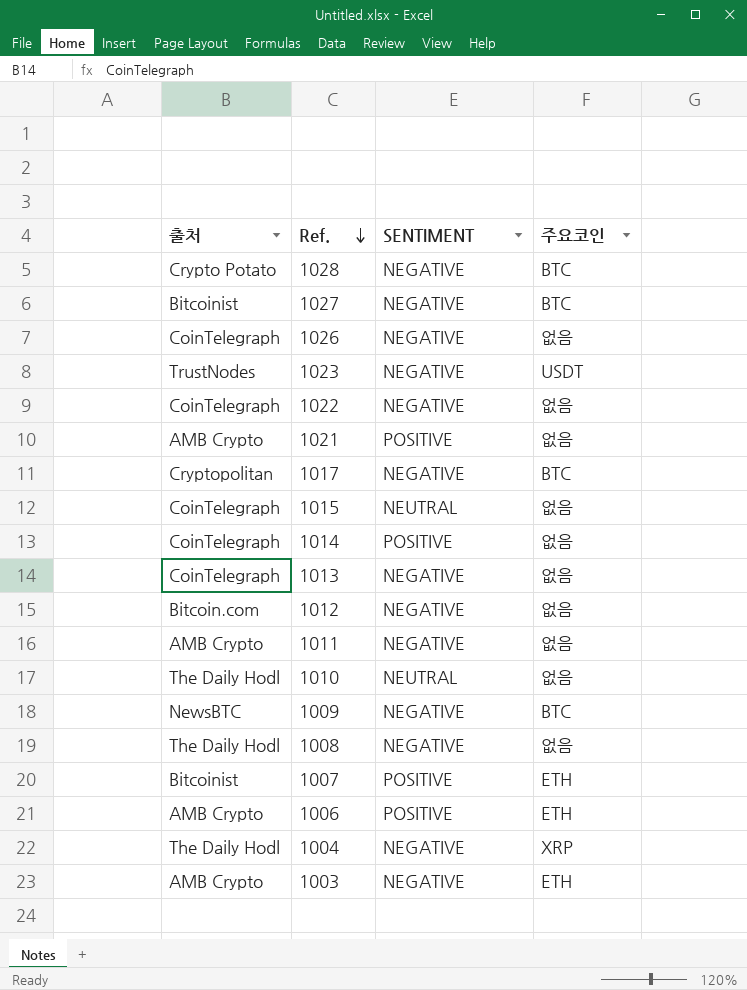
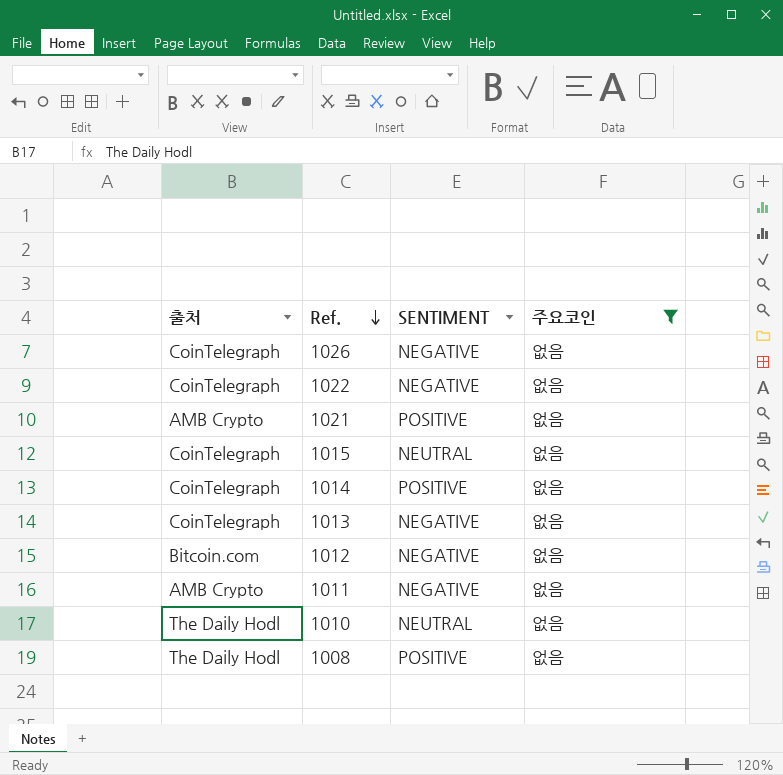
filter: none -> 주요코인 = 없음
1008 | SENTIMENT: NEGATIVE -> POSITIVE

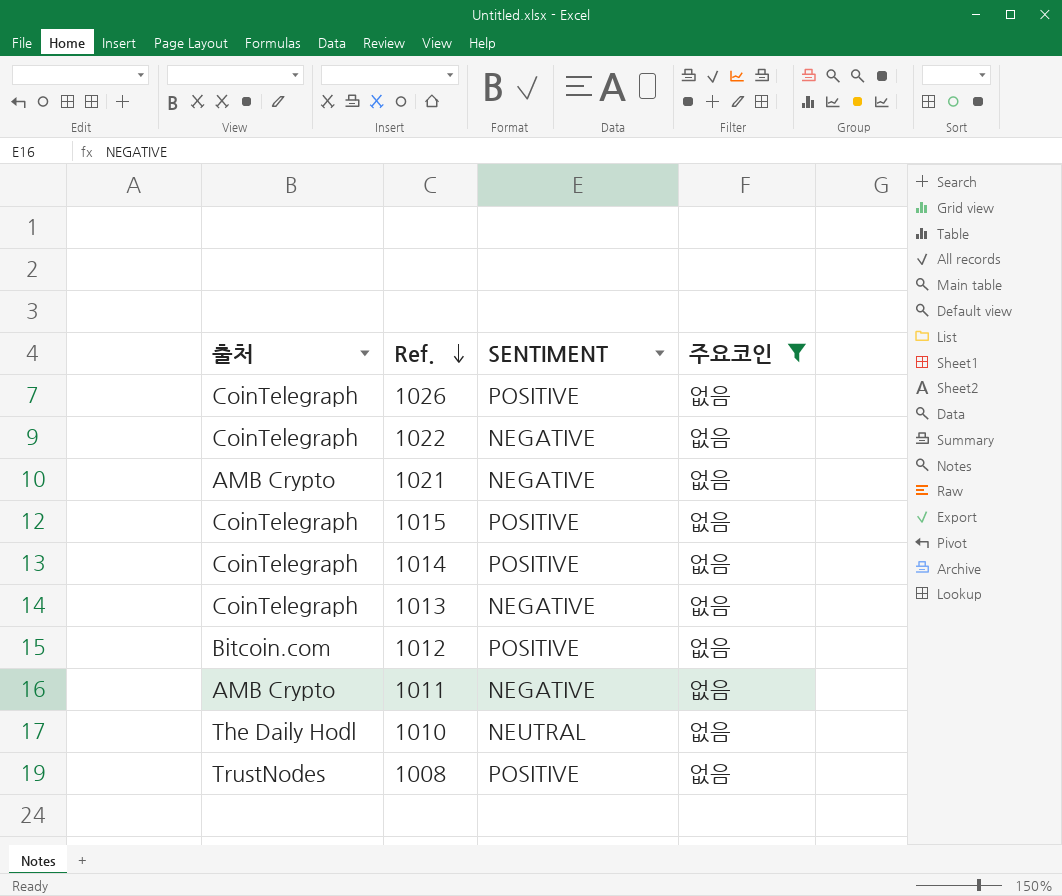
1026 | SENTIMENT: NEGATIVE -> POSITIVE
1021 | SENTIMENT: POSITIVE -> NEGATIVE
1015 | SENTIMENT: NEUTRAL -> POSITIVE
1012 | SENTIMENT: NEGATIVE -> POSITIVE
1008 | 출처: The Daily Hodl -> TrustNodes

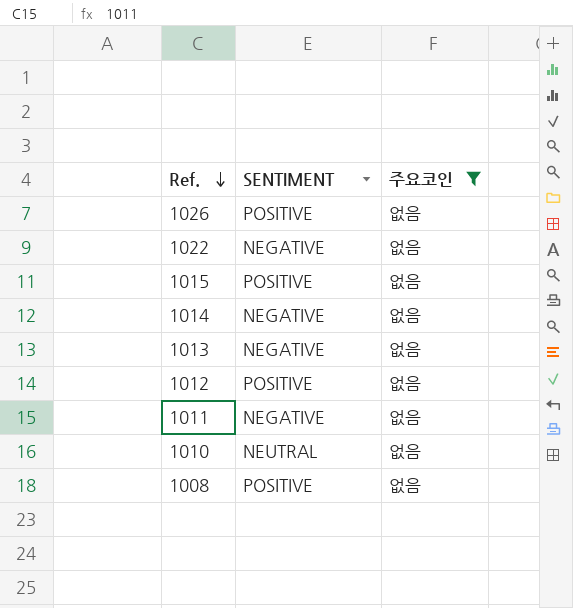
column 출처 | position: 1 -> none
row 1021: AMB Crypto | NEGATIVE | 없음 -> none
1014 | SENTIMENT: POSITIVE -> NEGATIVE

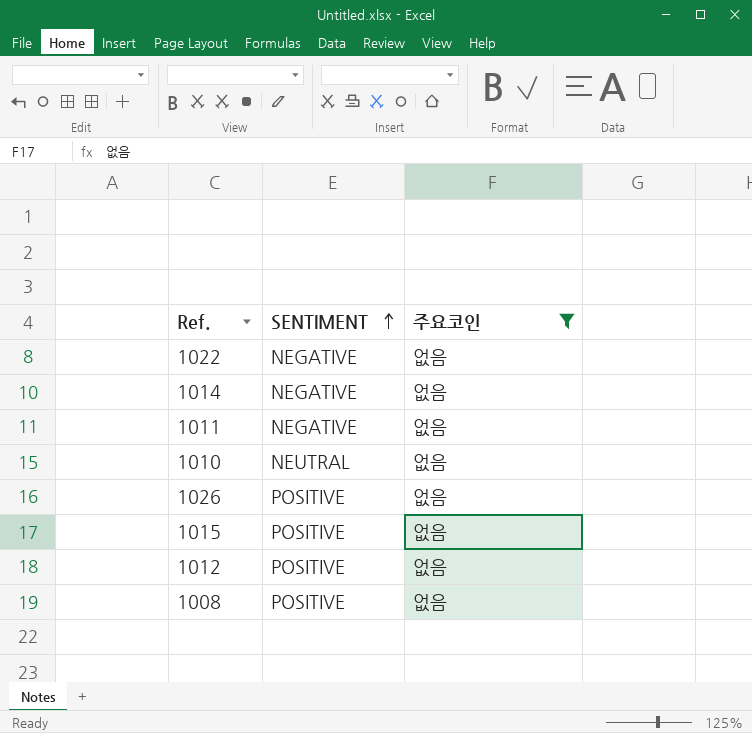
row order: Ref. descending -> SENTIMENT ascending
row 1013: NEGATIVE | 없음 -> none

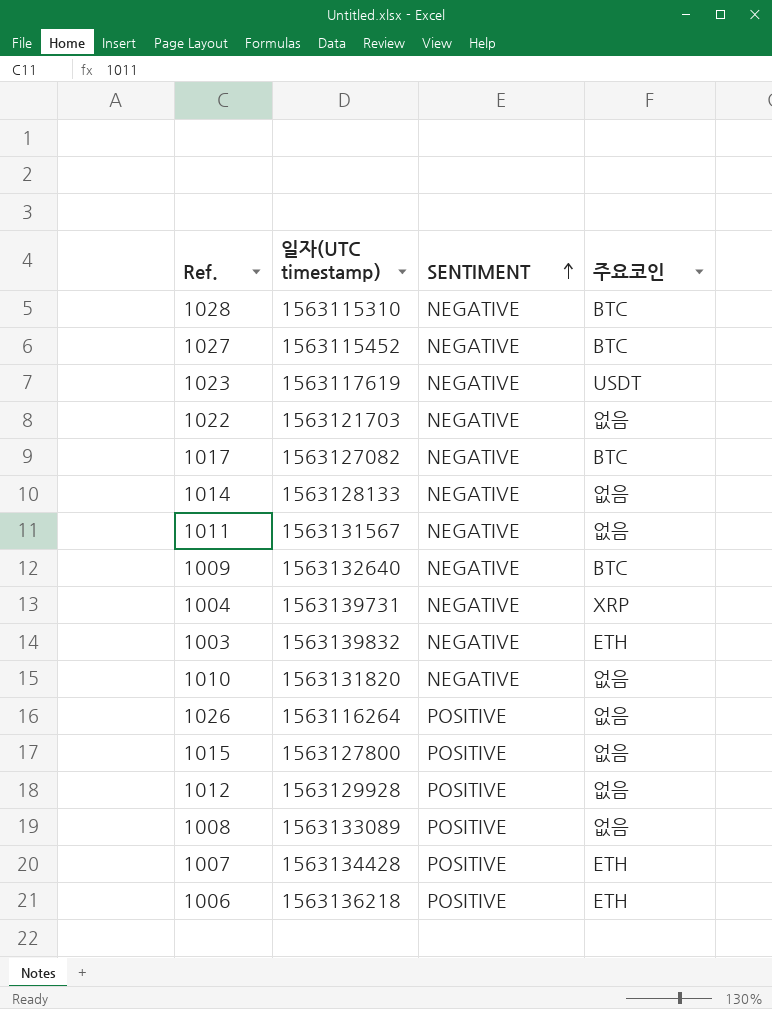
filter: 주요코인 = 없음 -> none
column 일자(UTC timestamp) | position: none -> 2
1010 | SENTIMENT: NEUTRAL -> NEGATIVE

